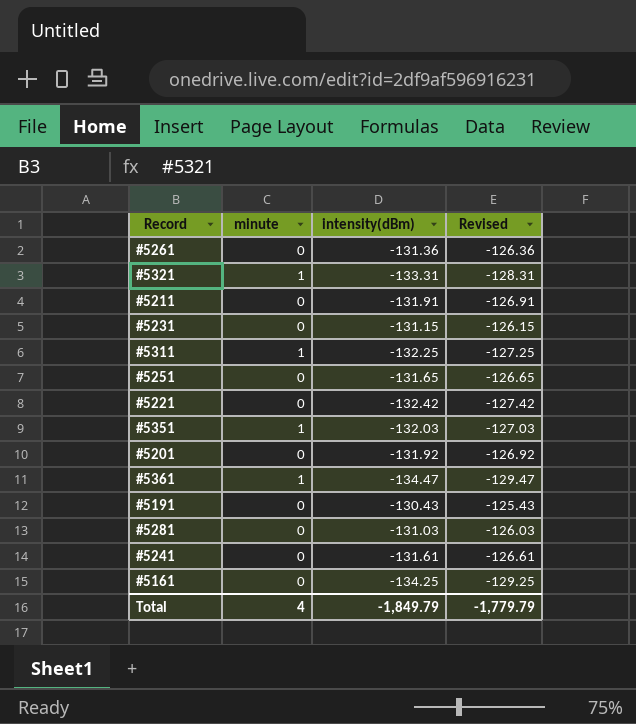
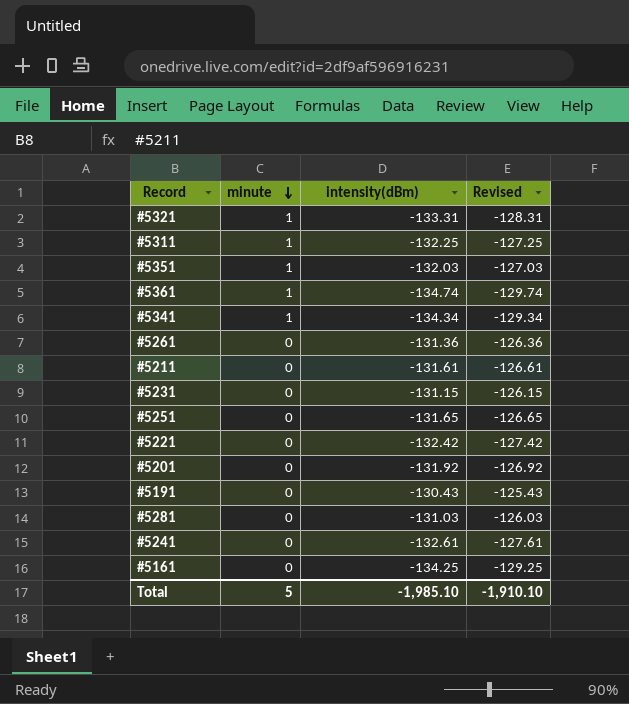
row order: none -> minute descending
#5361 | intensity(dBm): -134.47 -> -134.74
#5361 | Revised: -129.47 -> -129.74
row #5341: none -> 1 | -134.34 | -129.34
#5211 | intensity(dBm): -131.91 -> -131.61
#5211 | Revised: -126.91 -> -126.61
#5241 | intensity(dBm): -131.61 -> -132.61
#5241 | Revised: -126.61 -> -127.61
Total | minute: 4 -> 5
Total | intensity(dBm): -1,849.79 -> -1,985.10
Total | Revised: -1,779.79 -> -1,910.10

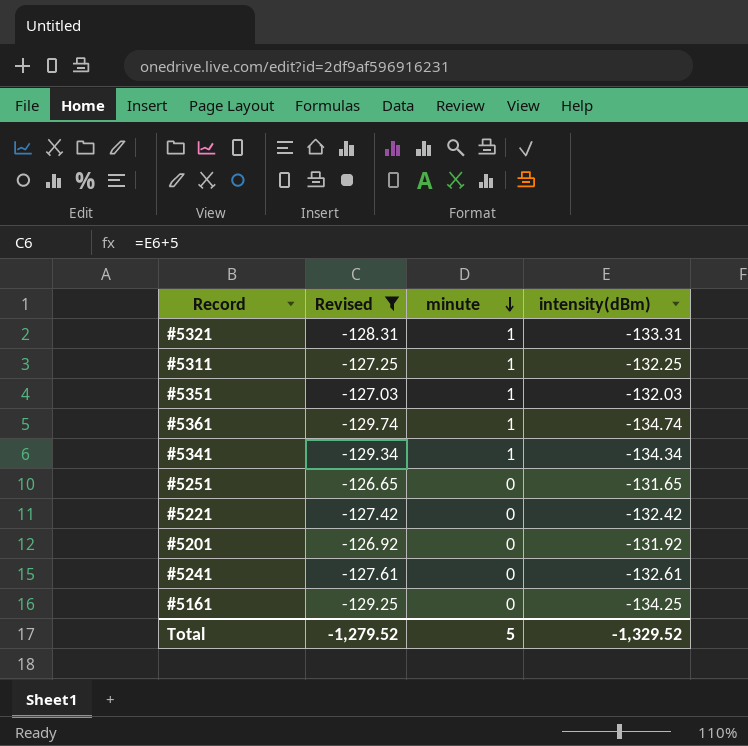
filter: none -> Revised <= -126.65
column Revised | position: 4 -> 2
Total | Revised: -1,910.10 -> -1,279.52
Total | intensity(dBm): -1,985.10 -> -1,329.52

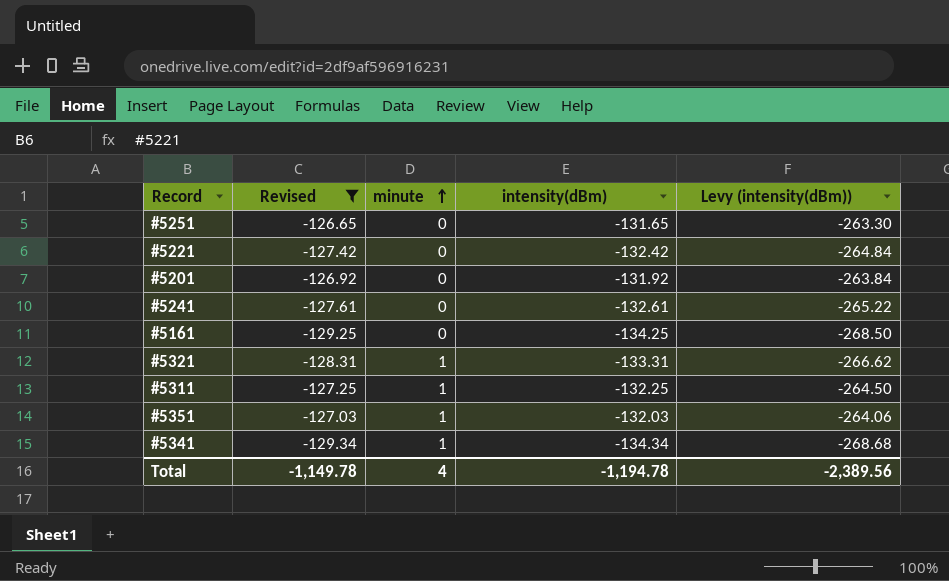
row order: minute descending -> minute ascending
column Levy (intensity(dBm)) | formula: none -> [intensity(dBm)] * 2
row #5361: -129.74 | 1 | -134.74 -> none
Total | Revised: -1,279.52 -> -1,149.78
Total | minute: 5 -> 4
Total | intensity(dBm): -1,329.52 -> -1,194.78

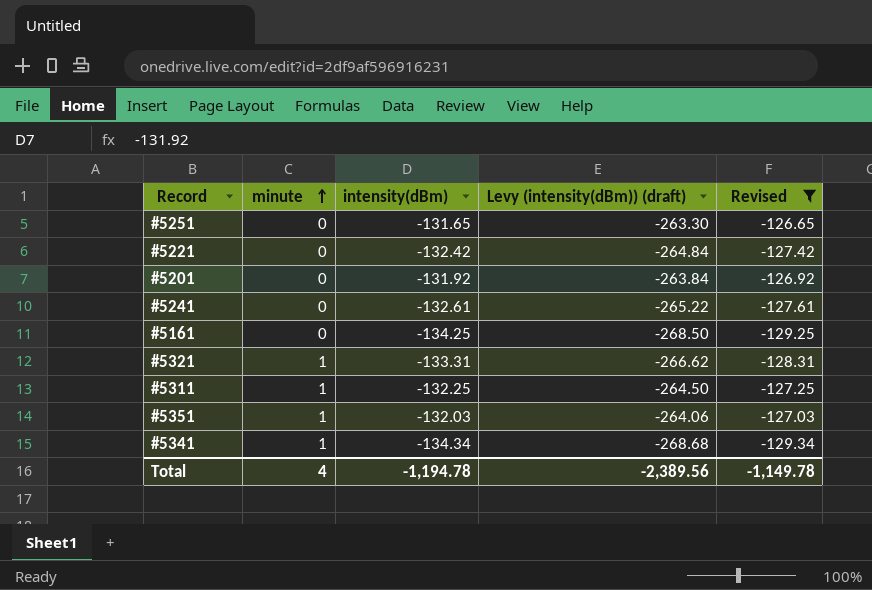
column name: Levy (intensity(dBm)) -> Levy (intensity(dBm)) (draft)
column Revised | position: 2 -> 5

